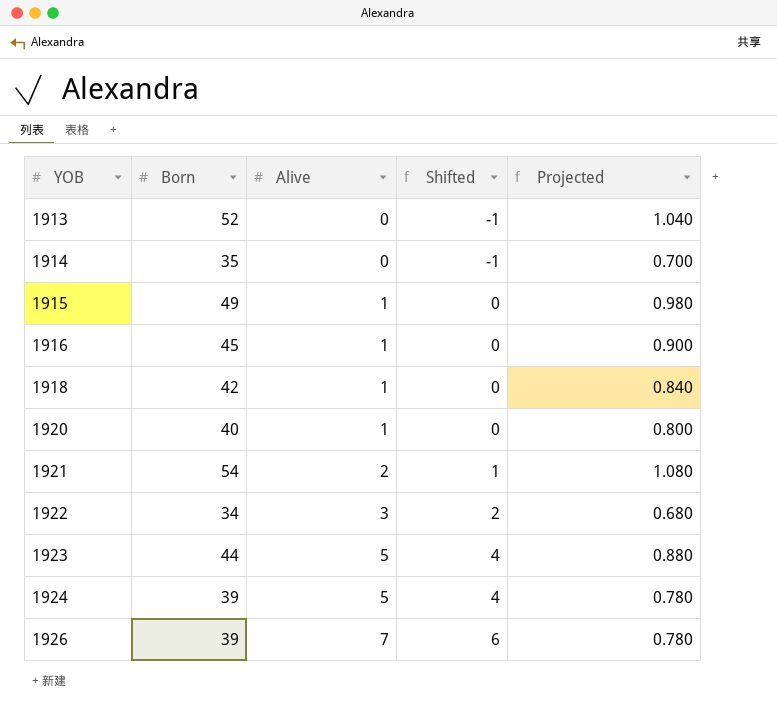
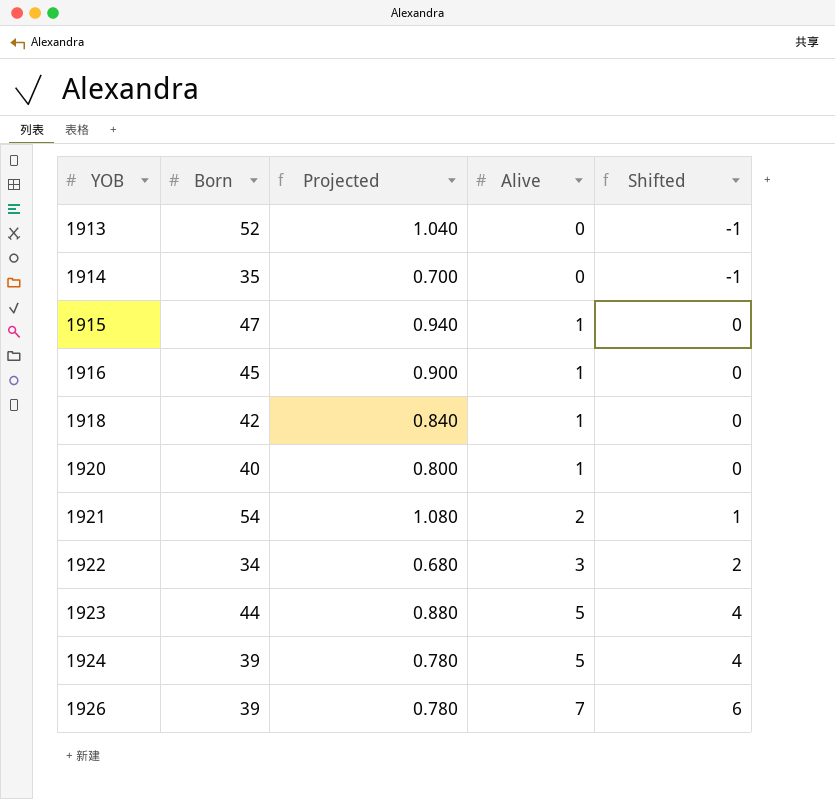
column Projected | position: 5 -> 3
1915 | Born: 49 -> 47
1915 | Projected: 0.980 -> 0.940

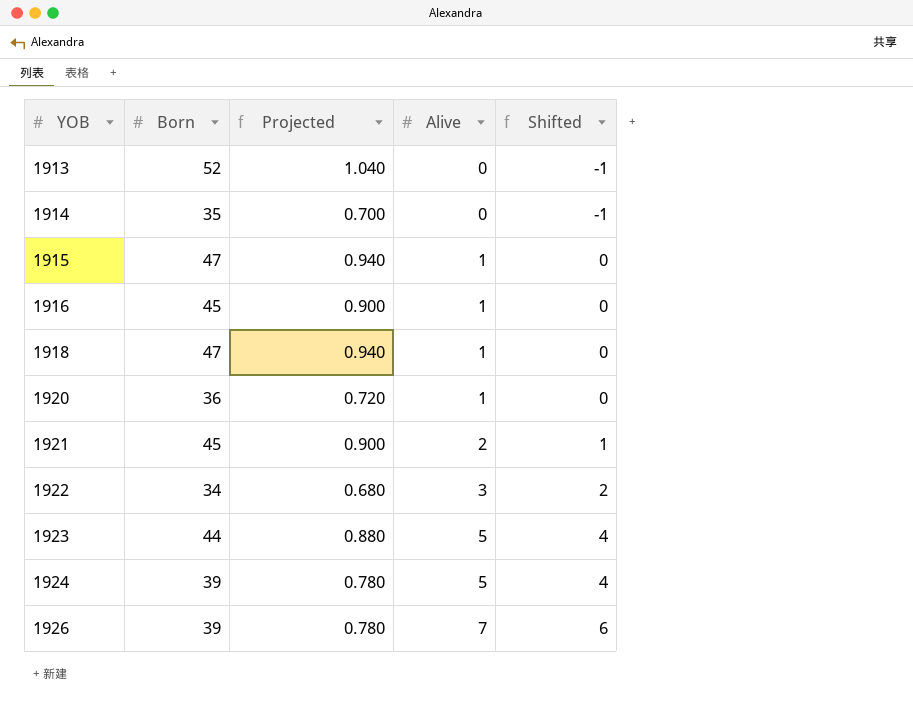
1918 | Born: 42 -> 47
1918 | Projected: 0.840 -> 0.940
1920 | Born: 40 -> 36
1920 | Projected: 0.800 -> 0.720
1921 | Born: 54 -> 45
1921 | Projected: 1.080 -> 0.900

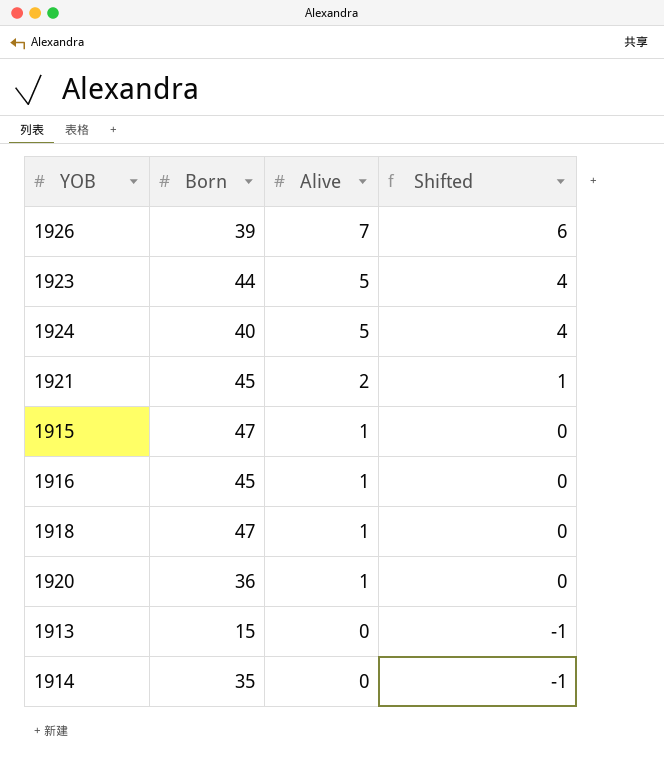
row order: YOB ascending -> Alive descending
column Projected | formula: [Born] * 0.02 -> none
row 1922: 34 | 0.680 | 3 | 2 -> none
1924 | Born: 39 -> 40
1913 | Born: 52 -> 15

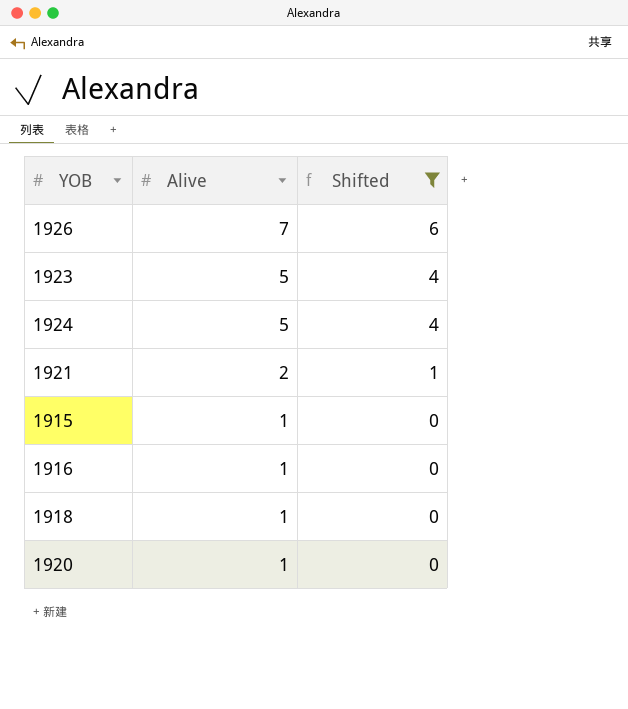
filter: none -> Shifted != -1
column Born | position: 2 -> none

